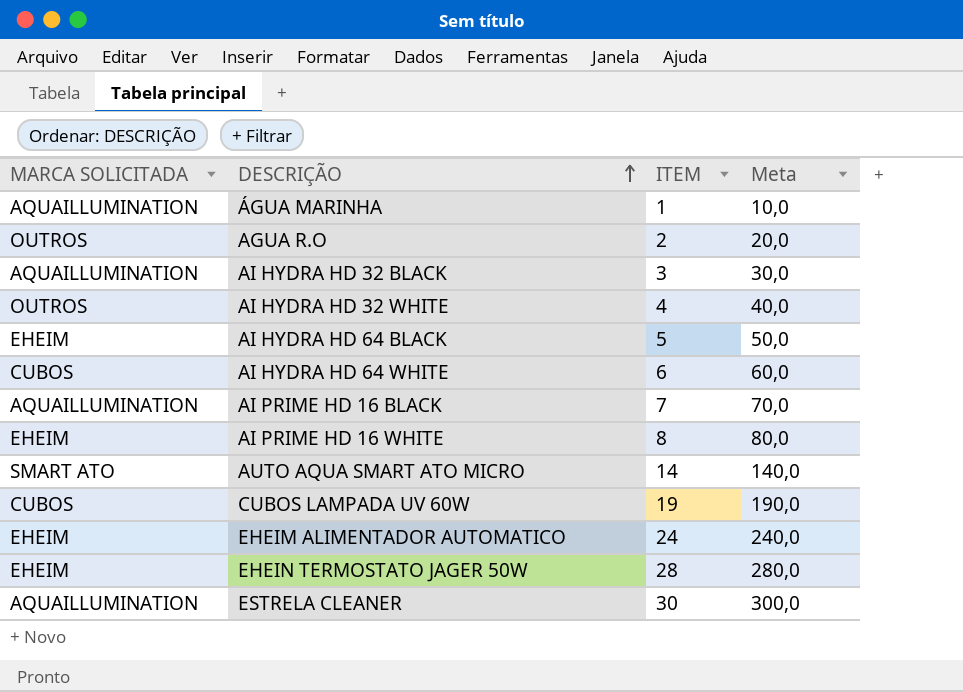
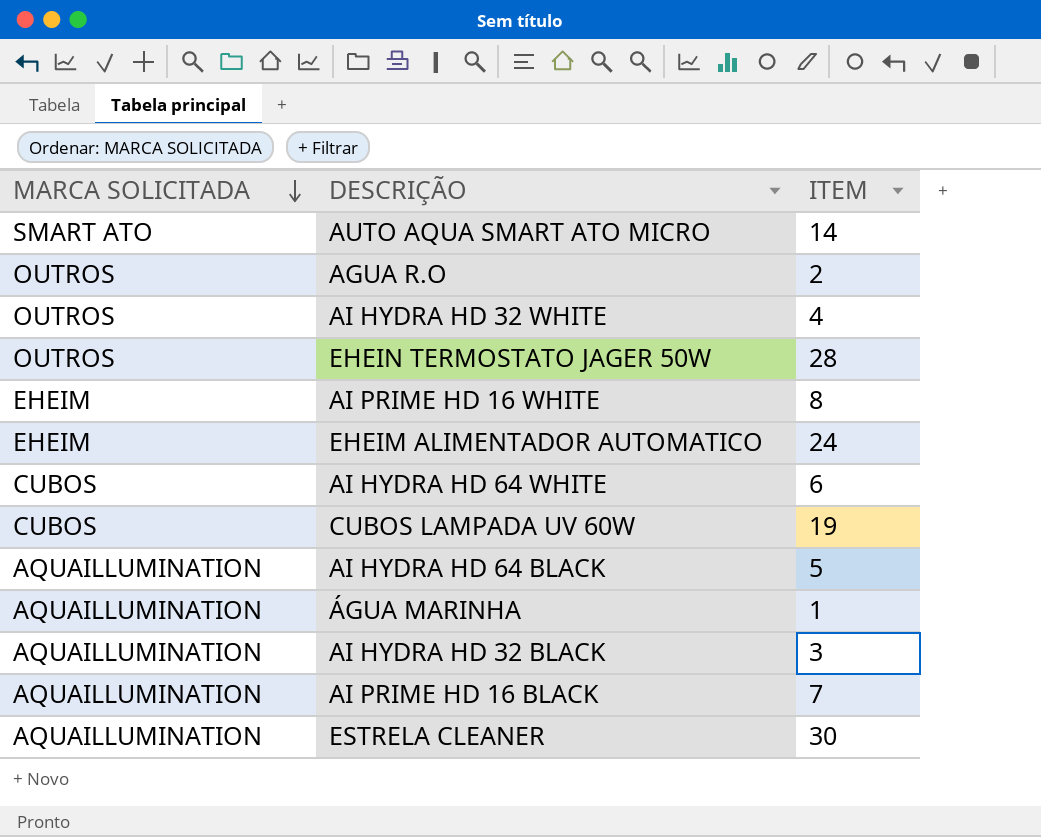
row order: DESCRIÇÃO ascending -> MARCA SOLICITADA descending
column Meta | formula: [ITEM] * 10 -> none
EHEIN TERMOSTATO JAGER 50W | MARCA SOLICITADA: EHEIM -> OUTROS
AI HYDRA HD 64 BLACK | MARCA SOLICITADA: EHEIM -> AQUAILLUMINATION

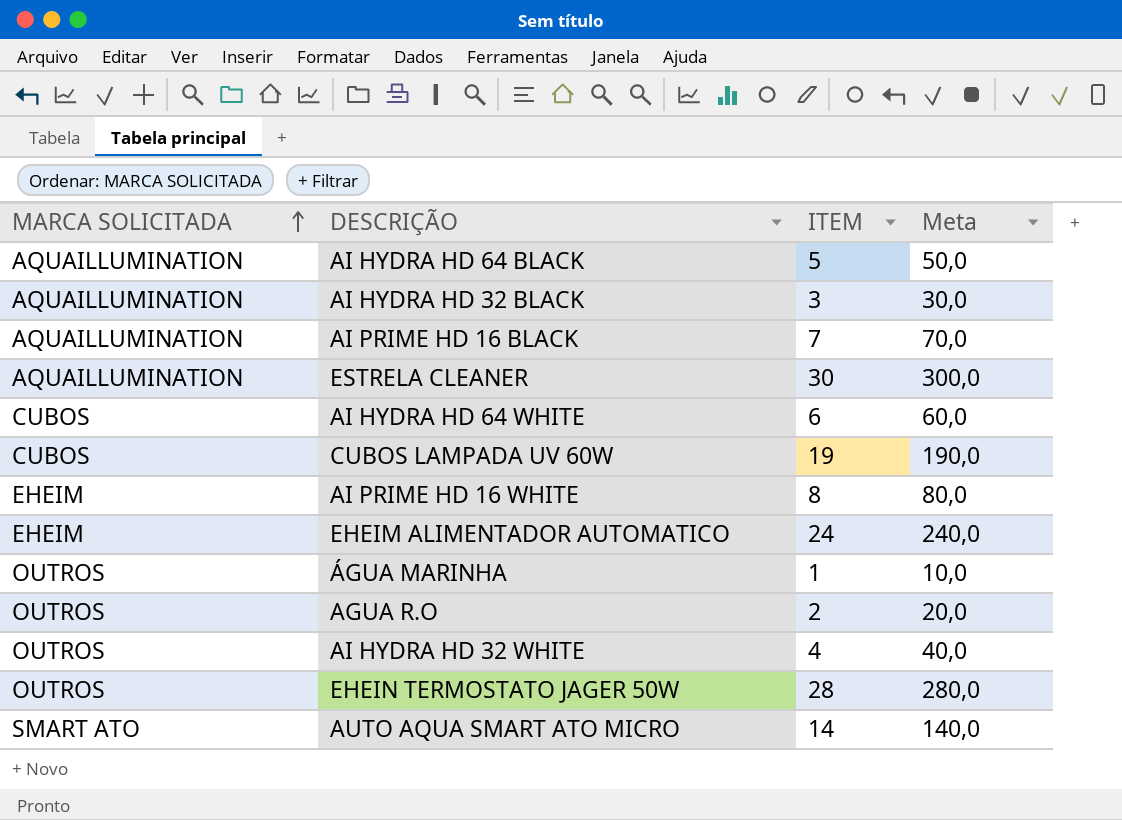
row order: MARCA SOLICITADA descending -> MARCA SOLICITADA ascending
column Meta | formula: none -> [ITEM] * 10
ÁGUA MARINHA | MARCA SOLICITADA: AQUAILLUMINATION -> OUTROS

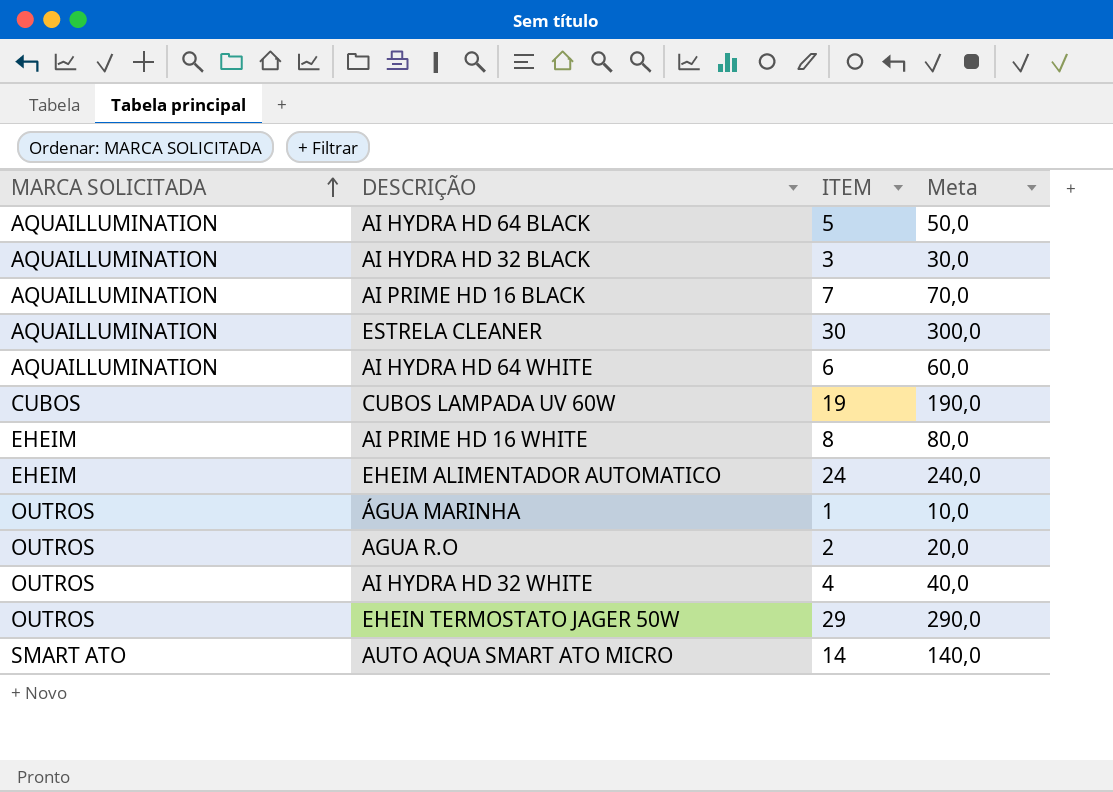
AI HYDRA HD 64 WHITE | MARCA SOLICITADA: CUBOS -> AQUAILLUMINATION
EHEIN TERMOSTATO JAGER 50W | ITEM: 28 -> 29
EHEIN TERMOSTATO JAGER 50W | Meta: 280,0 -> 290,0

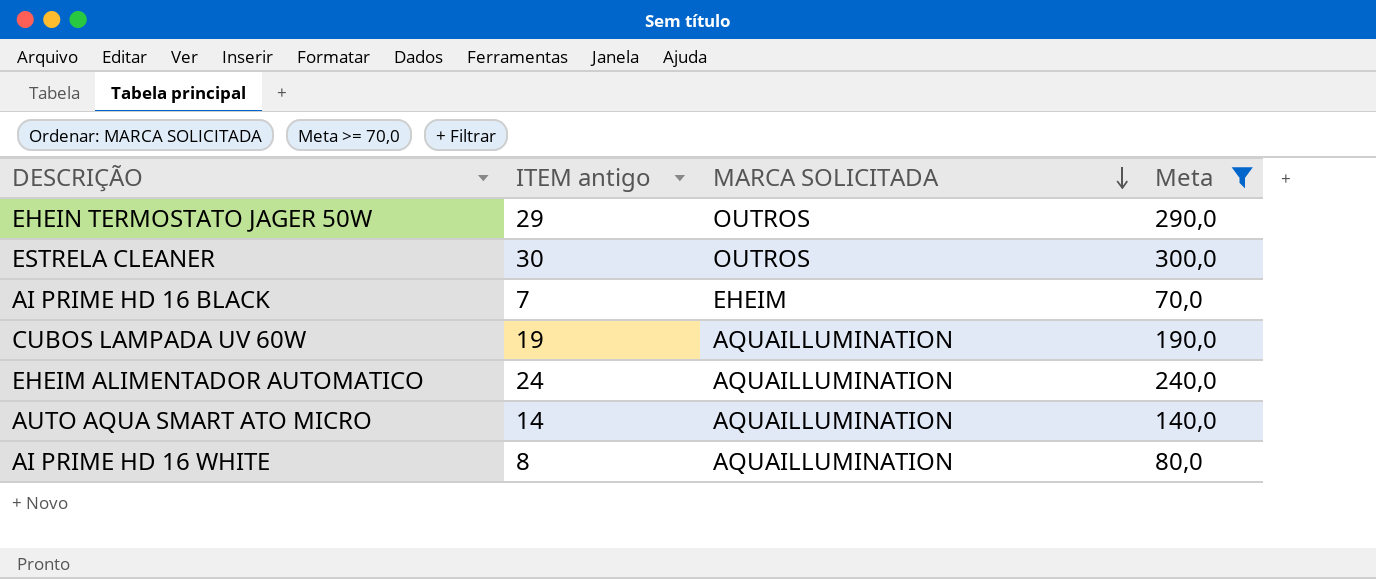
filter: none -> Meta >= 70,0
row order: MARCA SOLICITADA ascending -> MARCA SOLICITADA descending
column name: ITEM -> ITEM antigo
column MARCA SOLICITADA | position: 1 -> 3
ESTRELA CLEANER | MARCA SOLICITADA: AQUAILLUMINATION -> OUTROS
AI PRIME HD 16 BLACK | MARCA SOLICITADA: AQUAILLUMINATION -> EHEIM
CUBOS LAMPADA UV 60W | MARCA SOLICITADA: CUBOS -> AQUAILLUMINATION
EHEIM ALIMENTADOR AUTOMATICO | MARCA SOLICITADA: EHEIM -> AQUAILLUMINATION
AUTO AQUA SMART ATO MICRO | MARCA SOLICITADA: SMART ATO -> AQUAILLUMINATION
AI PRIME HD 16 WHITE | MARCA SOLICITADA: EHEIM -> AQUAILLUMINATION

